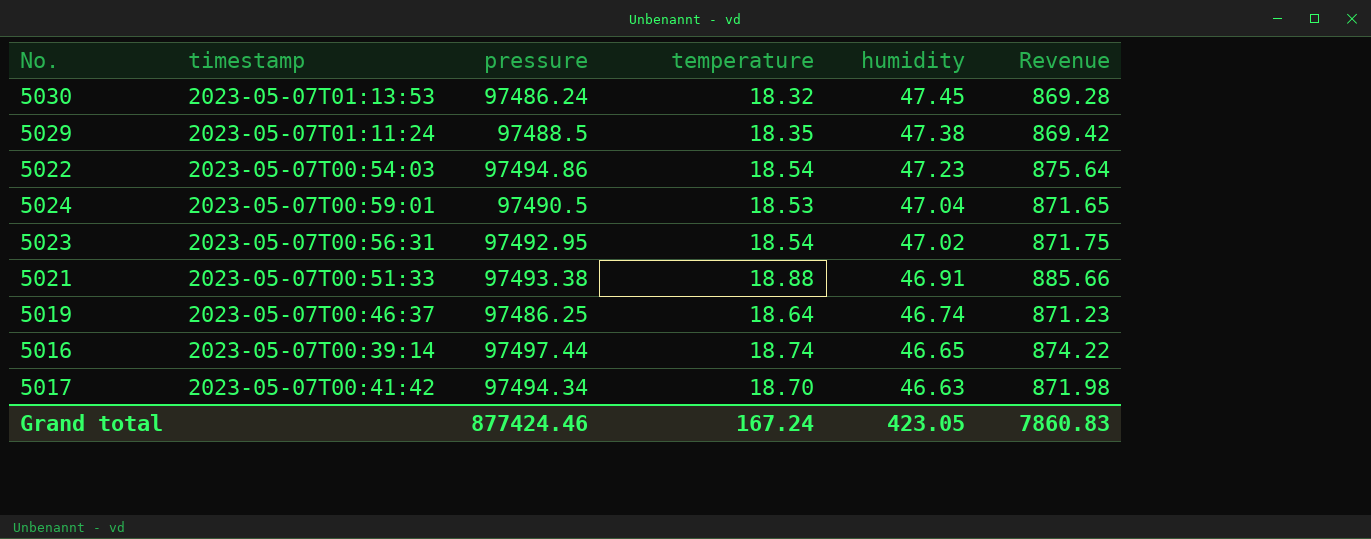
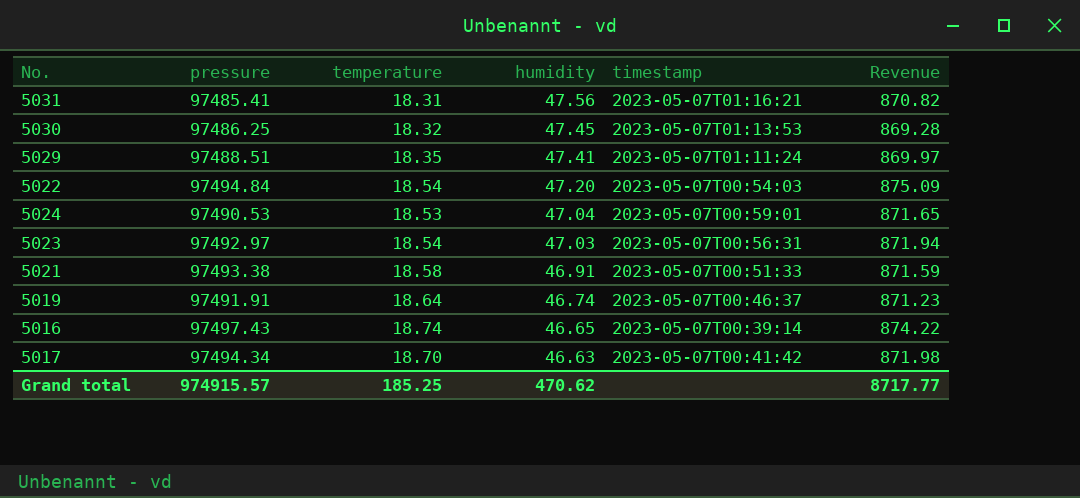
column timestamp | position: 2 -> 5
row 5031: none -> 97485.41 | 18.31 | 47.56 | 2023-05-07T01:16:21 | 870.82
5030 | pressure: 97486.24 -> 97486.25
5029 | pressure: 97488.5 -> 97488.51
5029 | humidity: 47.38 -> 47.41
5029 | Revenue: 869.42 -> 869.97
5022 | pressure: 97494.86 -> 97494.84
5022 | humidity: 47.23 -> 47.20
5022 | Revenue: 875.64 -> 875.09
5024 | pressure: 97490.5 -> 97490.53
5023 | pressure: 97492.95 -> 97492.97
5023 | humidity: 47.02 -> 47.03
5023 | Revenue: 871.75 -> 871.94
5021 | temperature: 18.88 -> 18.58
5021 | Revenue: 885.66 -> 871.59
5019 | pressure: 97486.25 -> 97491.91
5016 | pressure: 97497.44 -> 97497.43
Grand total | pressure: 877424.46 -> 974915.57
Grand total | temperature: 167.24 -> 185.25
Grand total | humidity: 423.05 -> 470.62
Grand total | Revenue: 7860.83 -> 8717.77

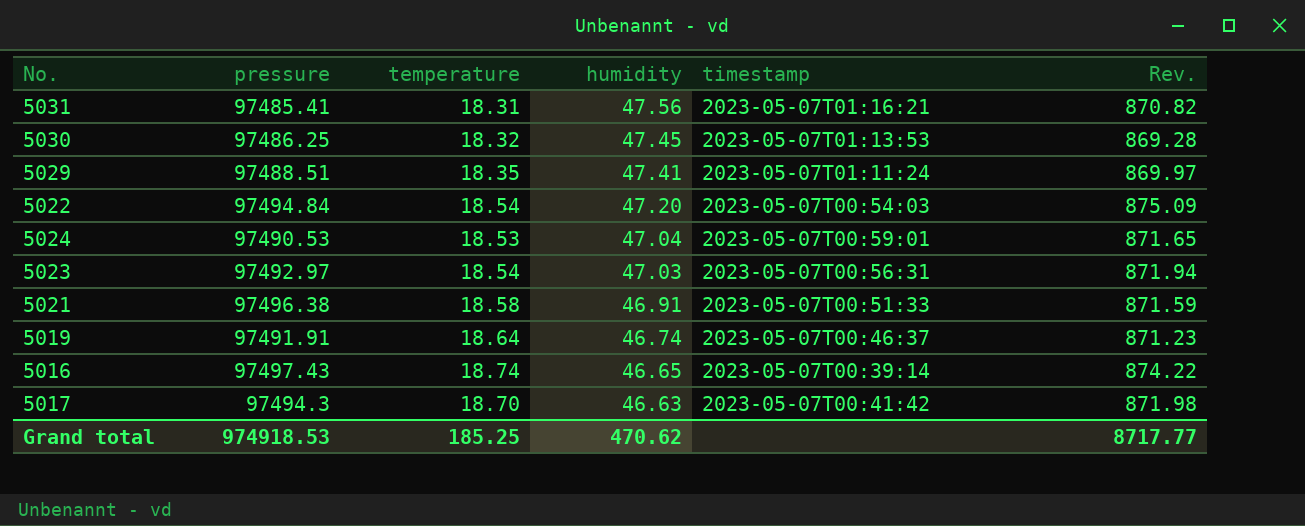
column name: Revenue -> Rev.
5021 | pressure: 97493.38 -> 97496.38
5017 | pressure: 97494.34 -> 97494.3
Grand total | pressure: 974915.57 -> 974918.53

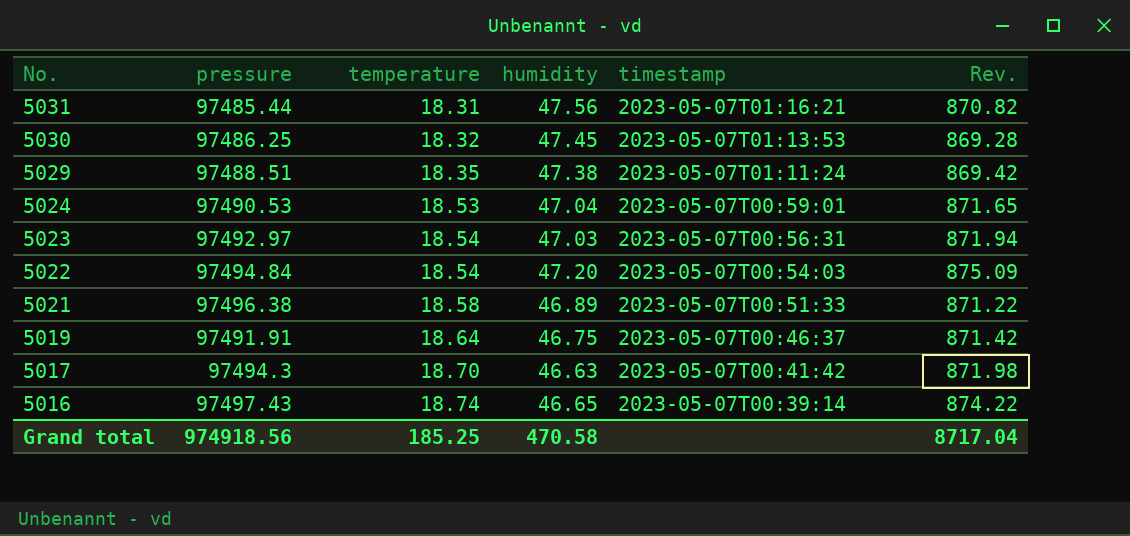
row order: humidity descending -> No. descending
5031 | pressure: 97485.41 -> 97485.44
5029 | humidity: 47.41 -> 47.38
5029 | Rev.: 869.97 -> 869.42
5021 | humidity: 46.91 -> 46.89
5021 | Rev.: 871.59 -> 871.22
5019 | humidity: 46.74 -> 46.75
5019 | Rev.: 871.23 -> 871.42
Grand total | pressure: 974918.53 -> 974918.56
Grand total | humidity: 470.62 -> 470.58
Grand total | Rev.: 8717.77 -> 8717.04

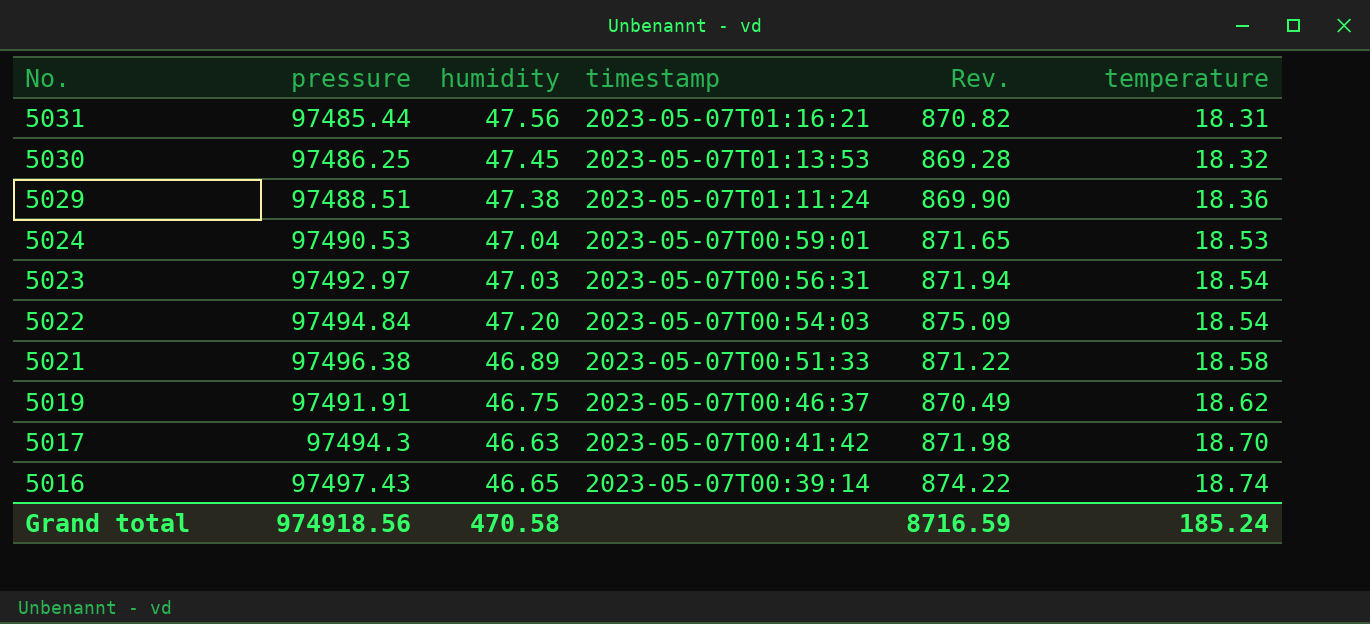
column temperature | position: 3 -> 6
5029 | Rev.: 869.42 -> 869.90
5029 | temperature: 18.35 -> 18.36
5019 | Rev.: 871.42 -> 870.49
5019 | temperature: 18.64 -> 18.62
Grand total | Rev.: 8717.04 -> 8716.59
Grand total | temperature: 185.25 -> 185.24

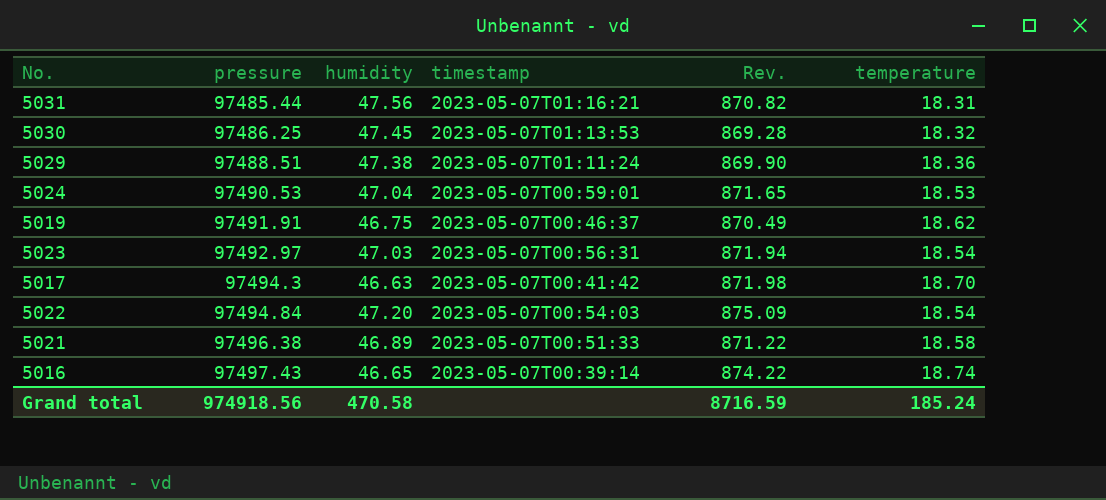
row order: No. descending -> pressure ascending

